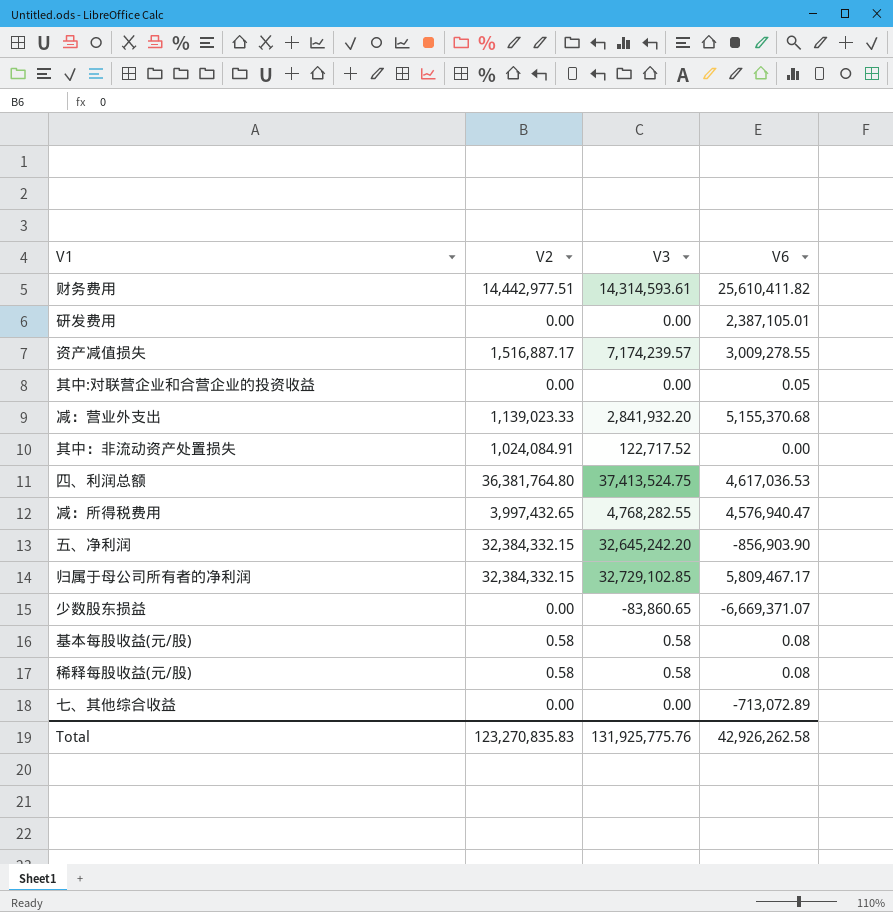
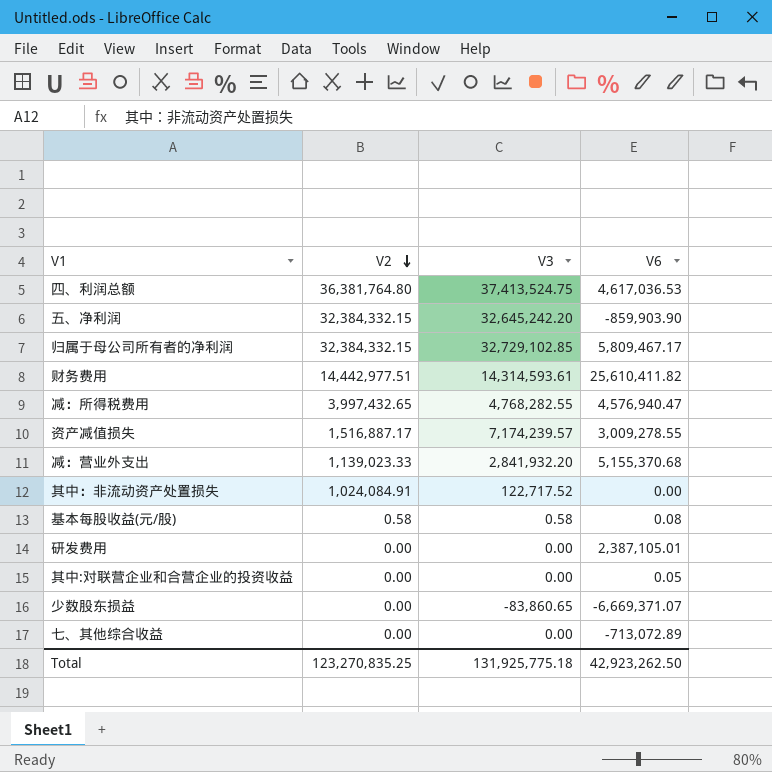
row order: none -> V2 descending
row 稀释每股收益(元/股): 0.58 | 0.58 | 0.08 -> none
五、净利润 | V6: -856,903.90 -> -859,903.90
Total | V2: 123,270,835.83 -> 123,270,835.25
Total | V3: 131,925,775.76 -> 131,925,775.18
Total | V6: 42,926,262.58 -> 42,923,262.50

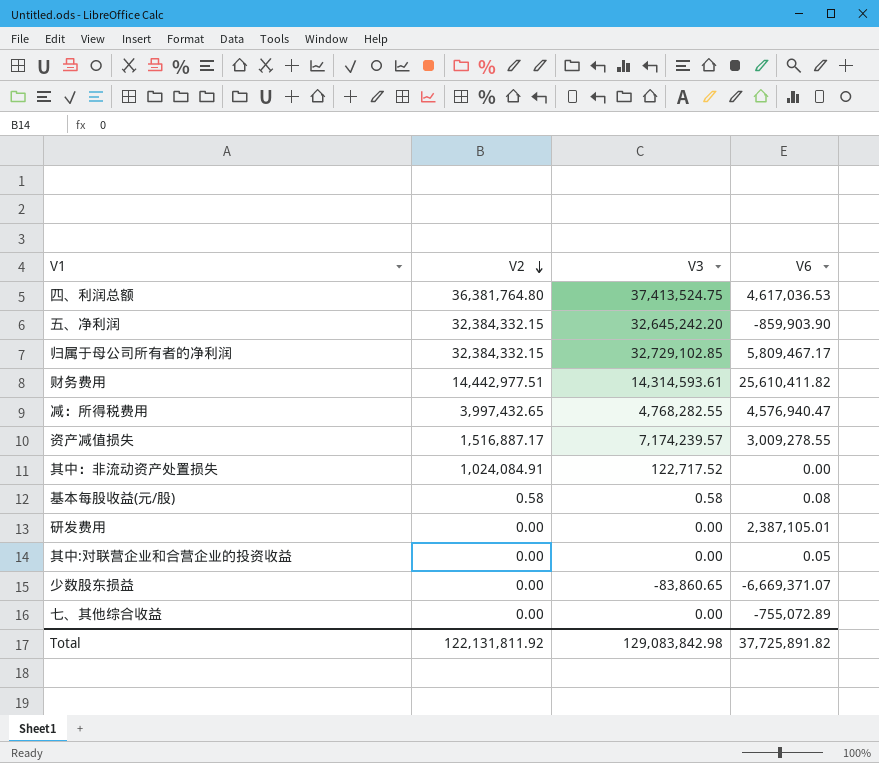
row 减：营业外支出: 1,139,023.33 | 2,841,932.20 | 5,155,370.68 -> none
七、其他综合收益 | V6: -713,072.89 -> -755,072.89
Total | V2: 123,270,835.25 -> 122,131,811.92
Total | V3: 131,925,775.18 -> 129,083,842.98
Total | V6: 42,923,262.50 -> 37,725,891.82

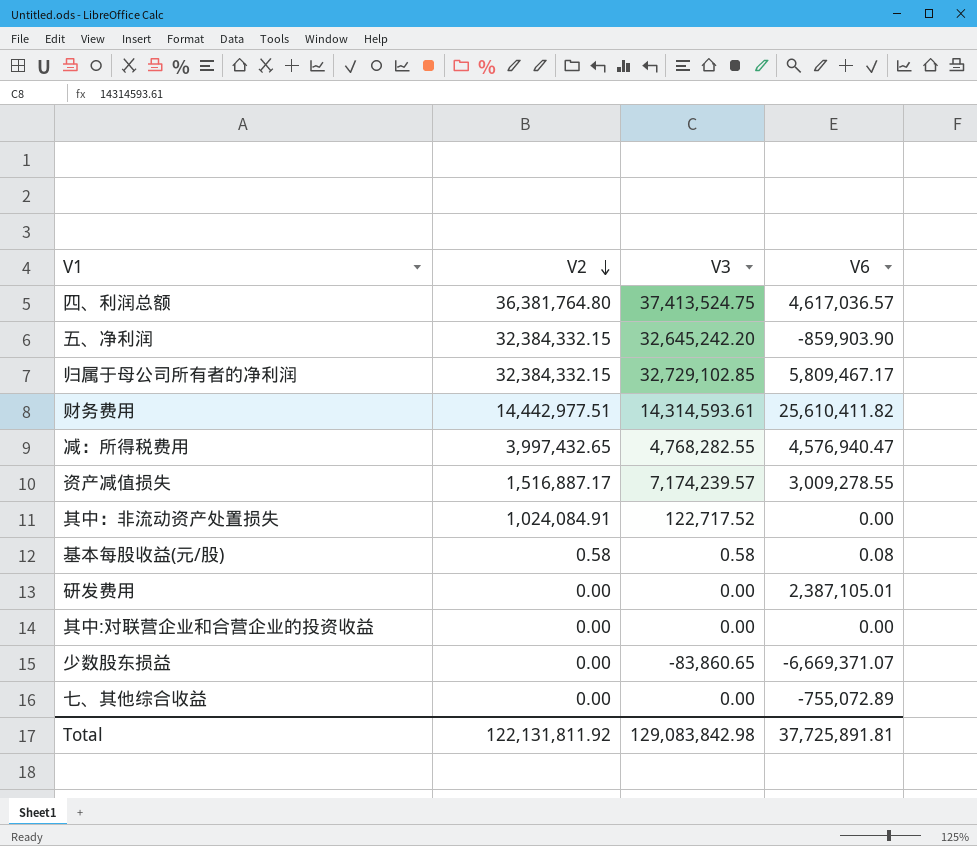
四、利润总额 | V6: 4,617,036.53 -> 4,617,036.57
其中:对联营企业和合营企业的投资收益 | V6: 0.05 -> 0.00
Total | V6: 37,725,891.82 -> 37,725,891.81

